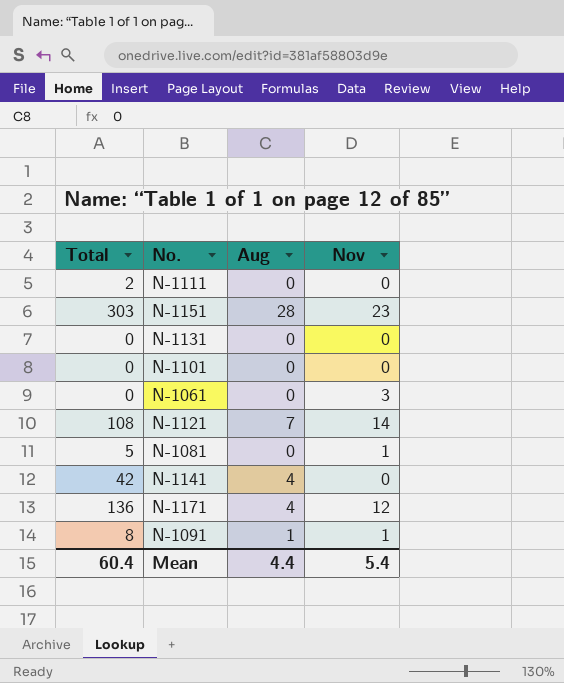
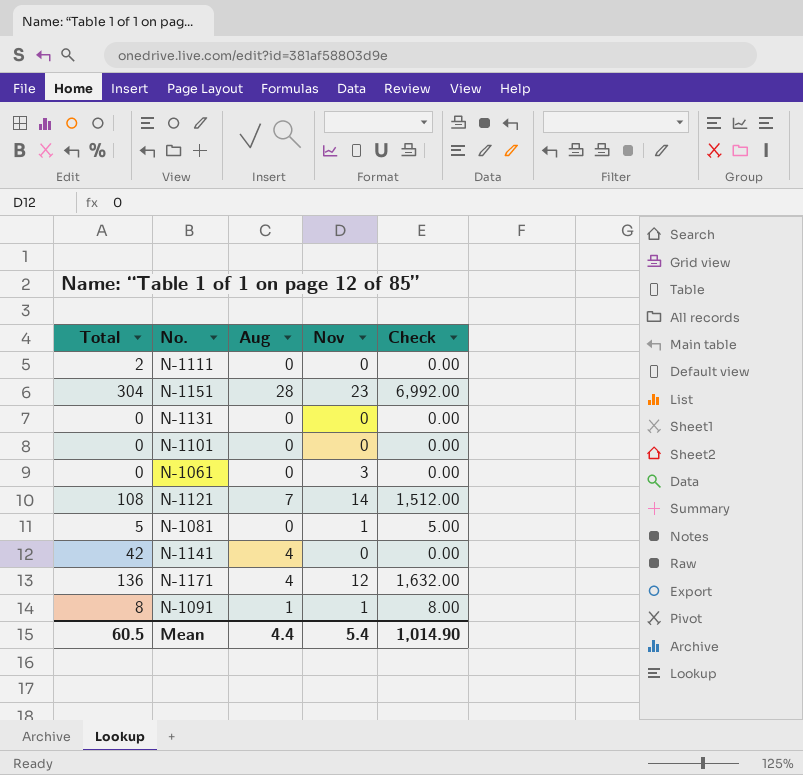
column Check | formula: none -> [Total] * [Nov]
N-1151 | Total: 303 -> 304
Mean | Total: 60.4 -> 60.5

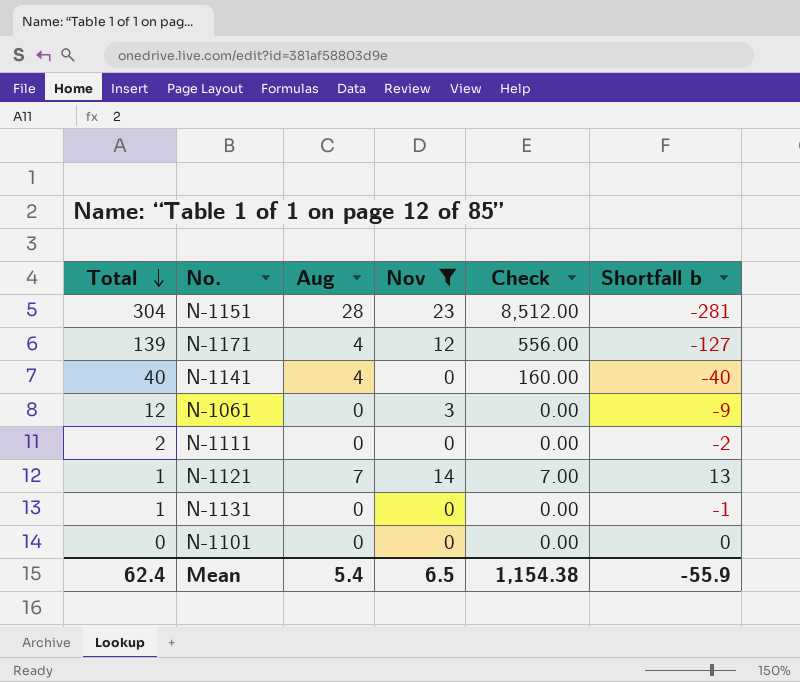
filter: none -> Nov != 1
row order: none -> Total descending
column Check | formula: [Total] * [Nov] -> [Total] * [Aug]
column Shortfall b | formula: none -> [Nov] - [Total]
N-1171 | Total: 136 -> 139
N-1141 | Total: 42 -> 40
N-1061 | Total: 0 -> 12
N-1121 | Total: 108 -> 1
N-1131 | Total: 0 -> 1
Mean | Total: 60.5 -> 62.4
Mean | Aug: 4.4 -> 5.4
Mean | Nov: 5.4 -> 6.5
Mean | Check: 1,014.90 -> 1,154.38

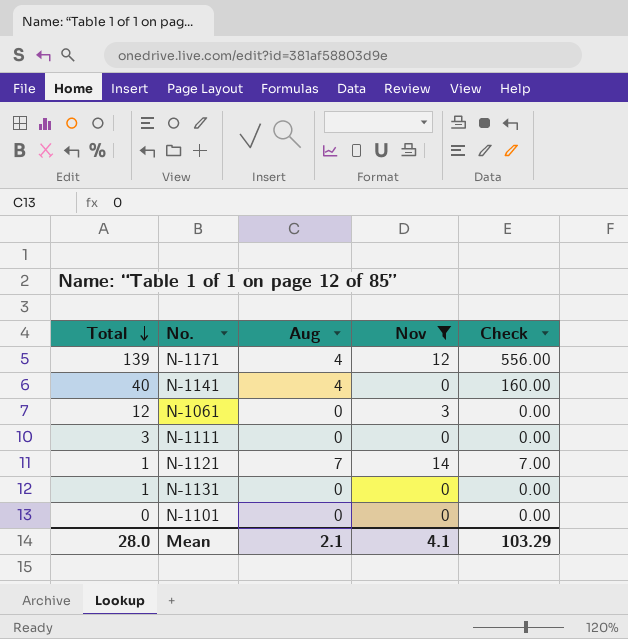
column Shortfall b | formula: [Nov] - [Total] -> none
row N-1151: 304 | 28 | 23 | 8,512.00 | -281 -> none
N-1111 | Total: 2 -> 3
Mean | Total: 62.4 -> 28.0
Mean | Aug: 5.4 -> 2.1
Mean | Nov: 6.5 -> 4.1
Mean | Check: 1,154.38 -> 103.29

